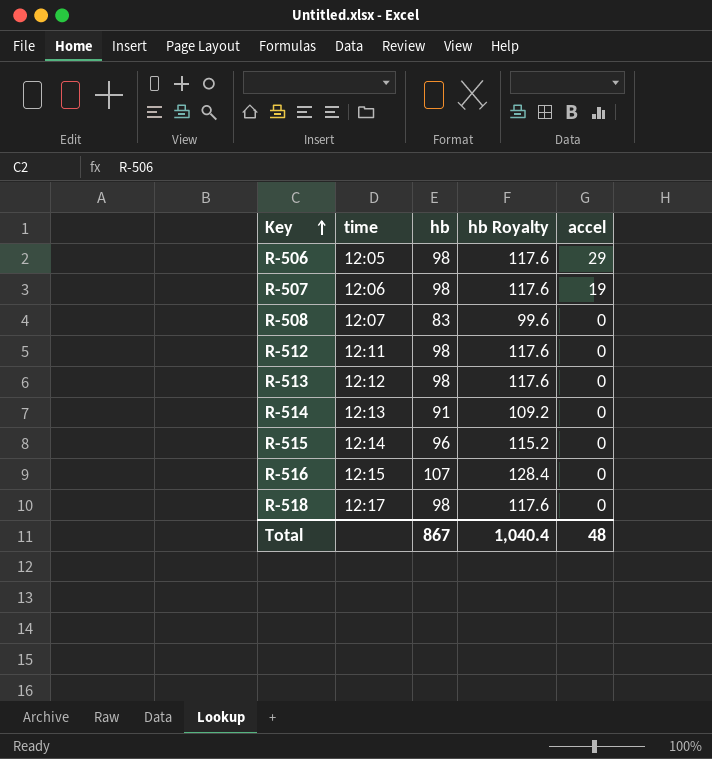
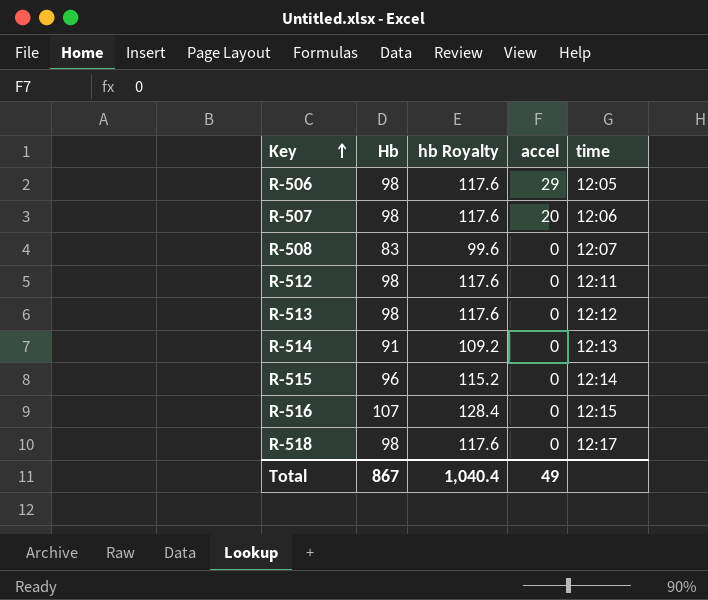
column name: hb -> Hb
column time | position: 2 -> 5
R-507 | accel: 19 -> 20
Total | accel: 48 -> 49

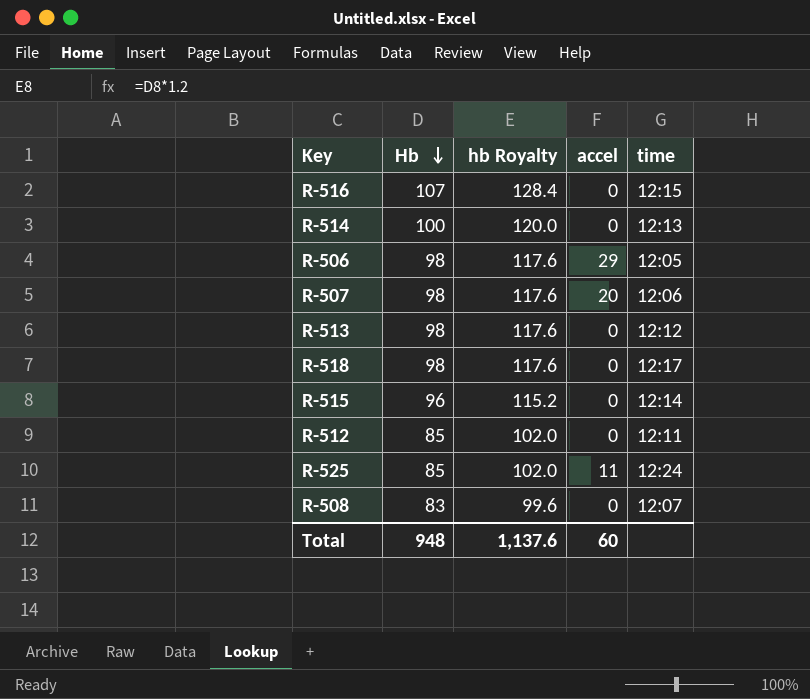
row order: Key ascending -> Hb descending
R-514 | Hb: 91 -> 100
R-514 | hb Royalty: 109.2 -> 120.0
R-512 | Hb: 98 -> 85
R-512 | hb Royalty: 117.6 -> 102.0
row R-525: none -> 85 | 102.0 | 11 | 12:24
Total | Hb: 867 -> 948
Total | hb Royalty: 1,040.4 -> 1,137.6
Total | accel: 49 -> 60

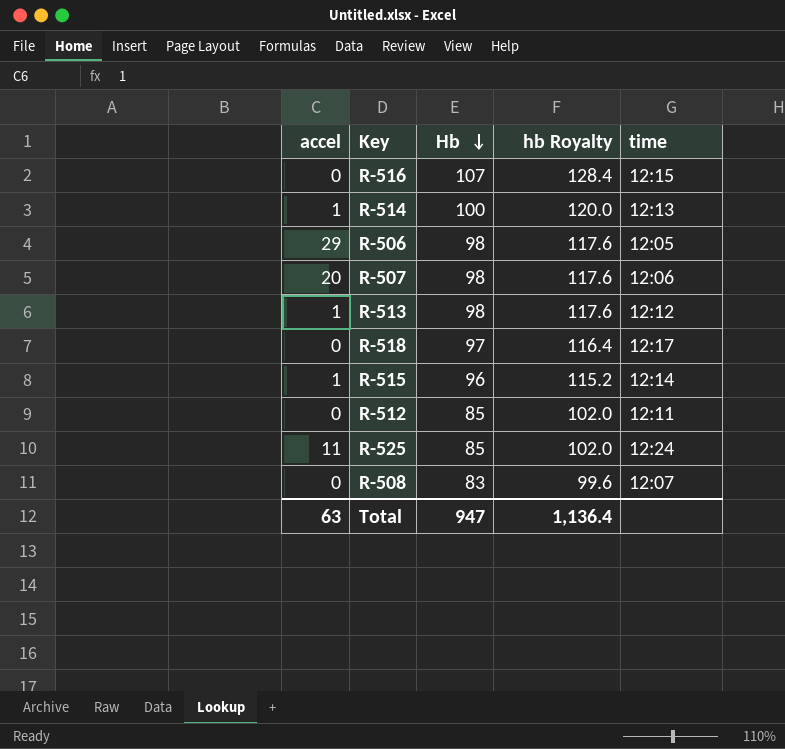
column accel | position: 4 -> 1
R-514 | accel: 0 -> 1
R-513 | accel: 0 -> 1
R-518 | Hb: 98 -> 97
R-518 | hb Royalty: 117.6 -> 116.4
R-515 | accel: 0 -> 1
Total | accel: 60 -> 63
Total | Hb: 948 -> 947
Total | hb Royalty: 1,137.6 -> 1,136.4

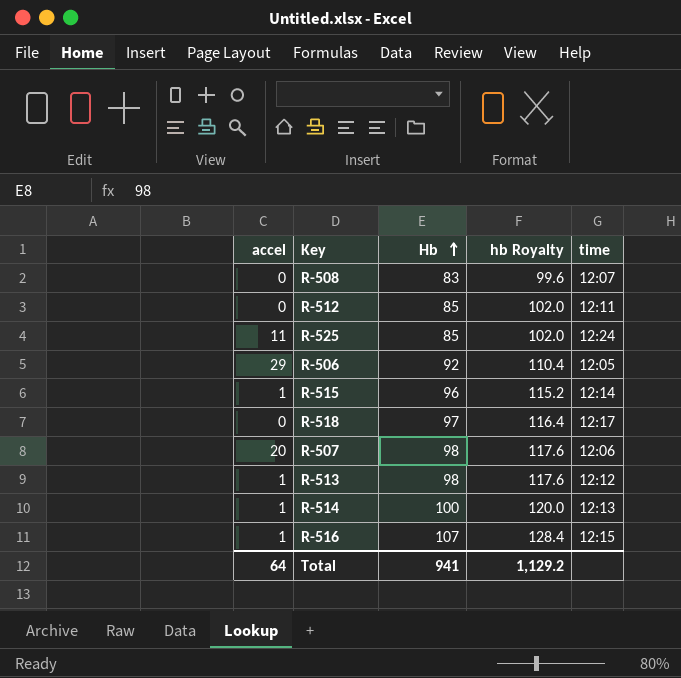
row order: Hb descending -> Hb ascending
R-506 | Hb: 98 -> 92
R-506 | hb Royalty: 117.6 -> 110.4
R-516 | accel: 0 -> 1
Total | accel: 63 -> 64
Total | Hb: 947 -> 941
Total | hb Royalty: 1,136.4 -> 1,129.2

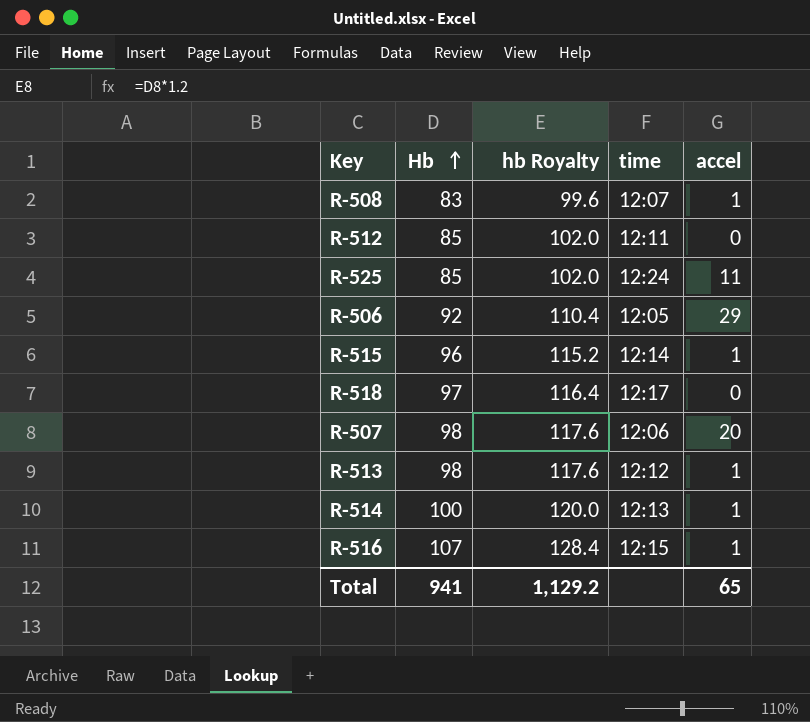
column accel | position: 1 -> 5
R-508 | accel: 0 -> 1
Total | accel: 64 -> 65

